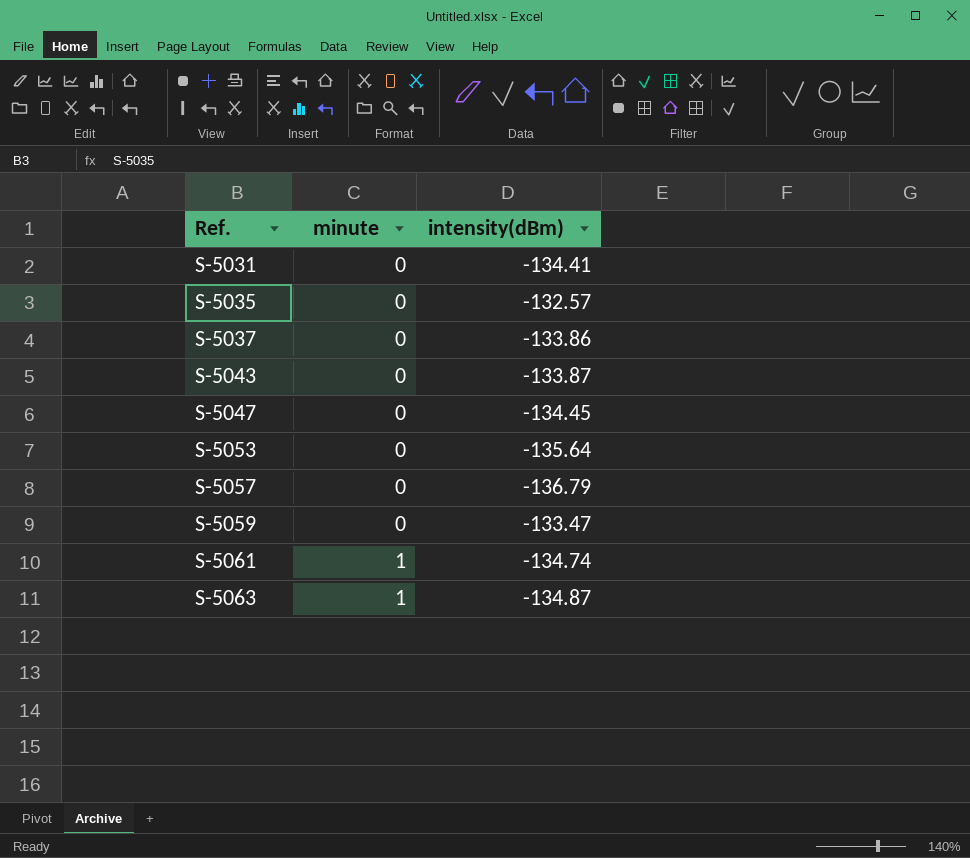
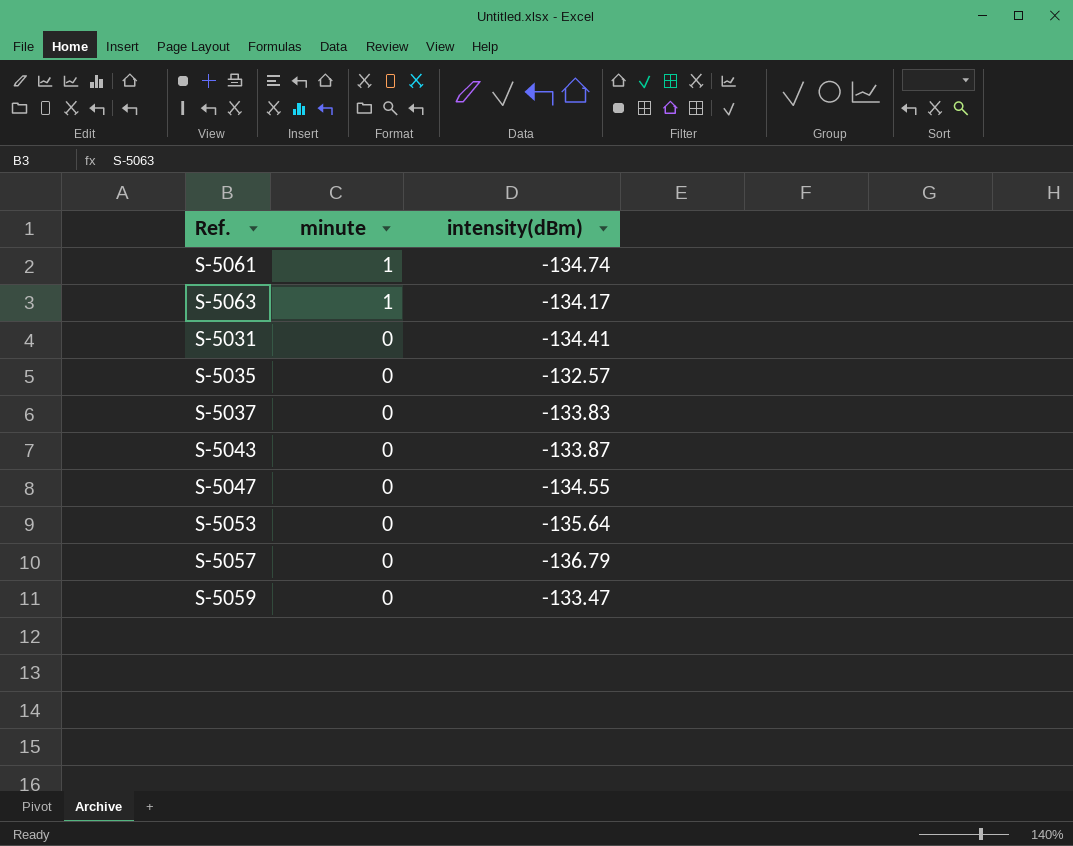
row order: Ref. ascending -> minute descending
S-5063 | intensity(dBm): -134.87 -> -134.17
S-5037 | intensity(dBm): -133.86 -> -133.83
S-5047 | intensity(dBm): -134.45 -> -134.55

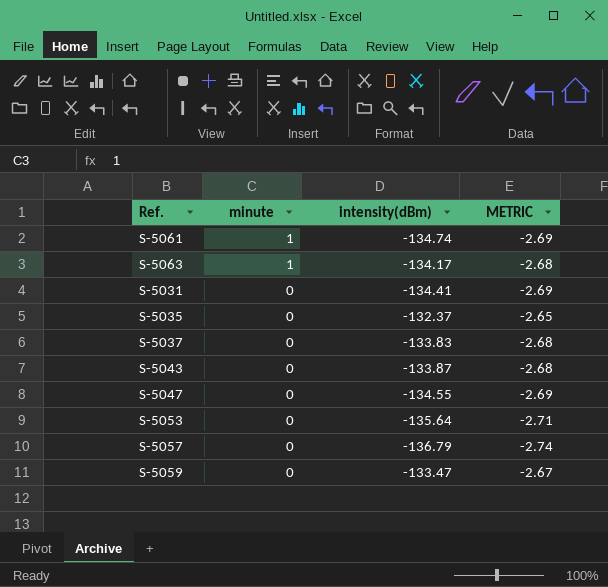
column METRIC | formula: none -> [intensity(dBm)] * 0.02
S-5035 | intensity(dBm): -132.57 -> -132.37

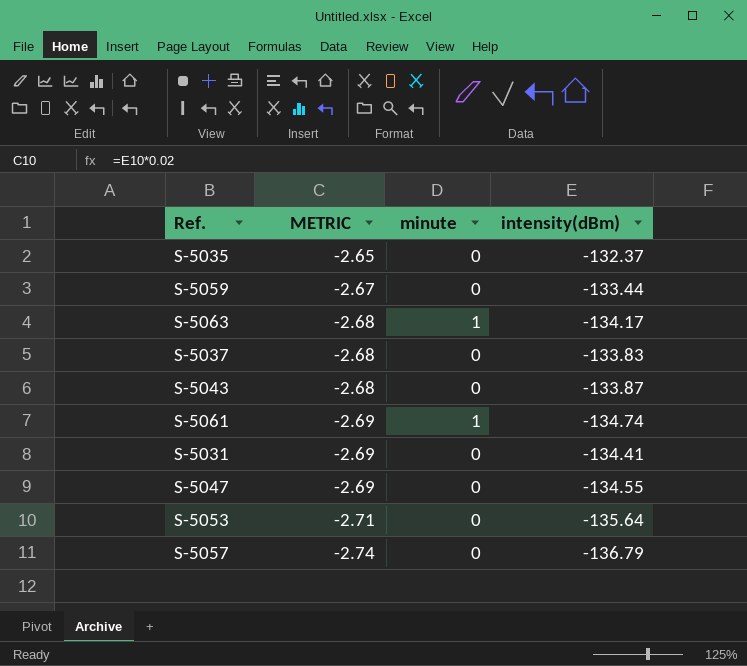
row order: minute descending -> METRIC descending
column METRIC | position: 4 -> 2
S-5059 | intensity(dBm): -133.47 -> -133.44

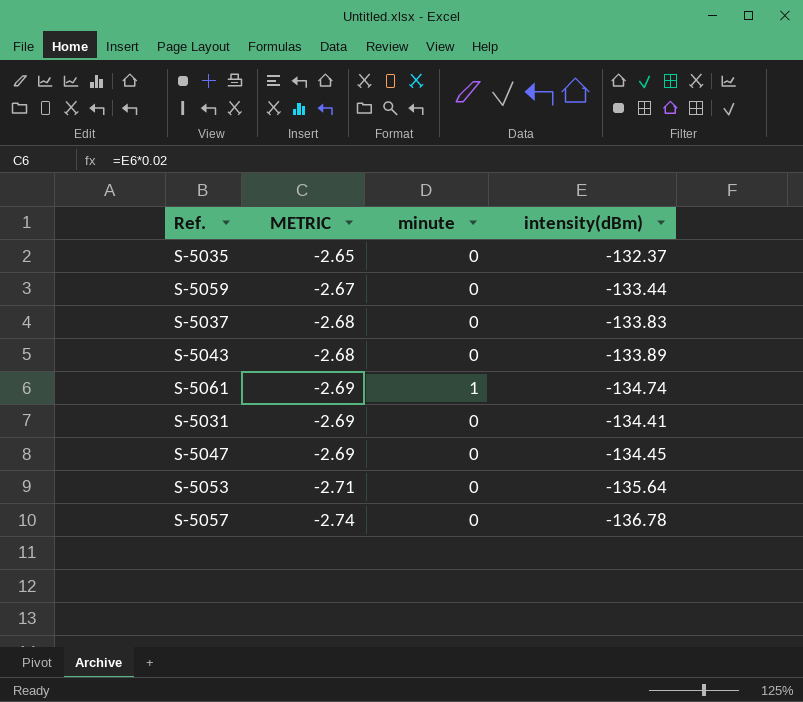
row S-5063: -2.68 | 1 | -134.17 -> none
S-5043 | intensity(dBm): -133.87 -> -133.89
S-5047 | intensity(dBm): -134.55 -> -134.45
S-5057 | intensity(dBm): -136.79 -> -136.78

